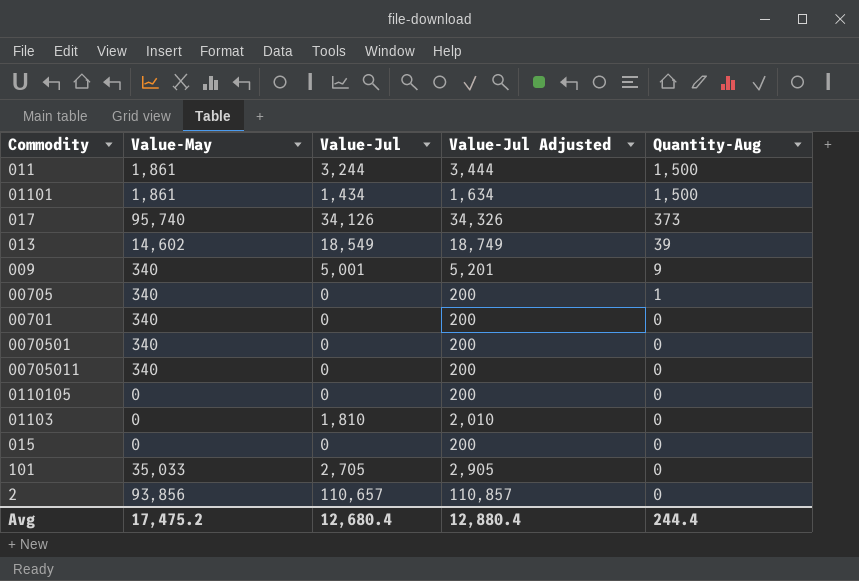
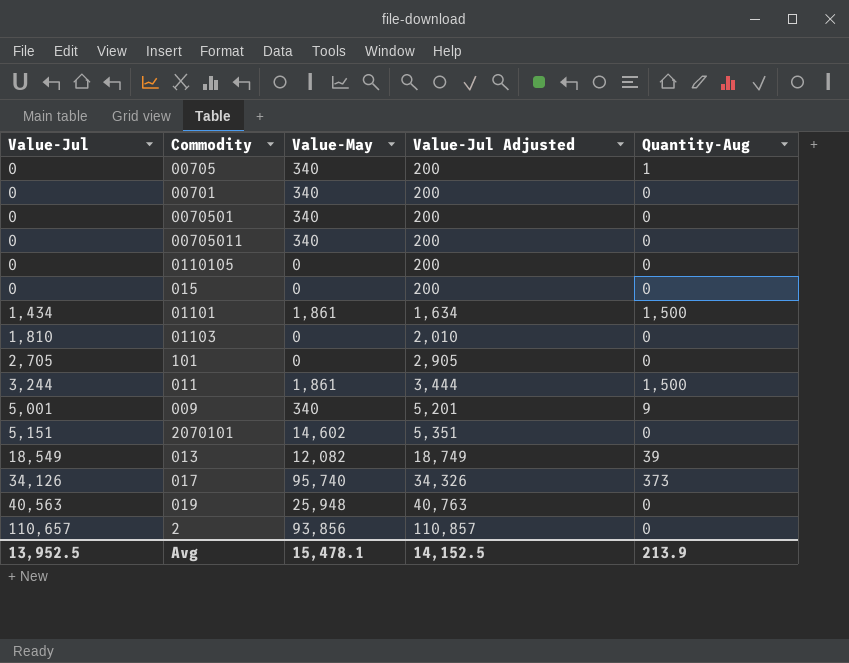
row order: Quantity-Aug descending -> Value-Jul ascending
column Value-Jul | position: 3 -> 1
101 | Value-May: 35,033 -> 0
row 2070101: none -> 5,151 | 14,602 | 5,351 | 0
013 | Value-May: 14,602 -> 12,082
row 019: none -> 40,563 | 25,948 | 40,763 | 0
Avg | Value-Jul: 12,680.4 -> 13,952.5
Avg | Value-May: 17,475.2 -> 15,478.1
Avg | Value-Jul Adjusted: 12,880.4 -> 14,152.5
Avg | Quantity-Aug: 244.4 -> 213.9

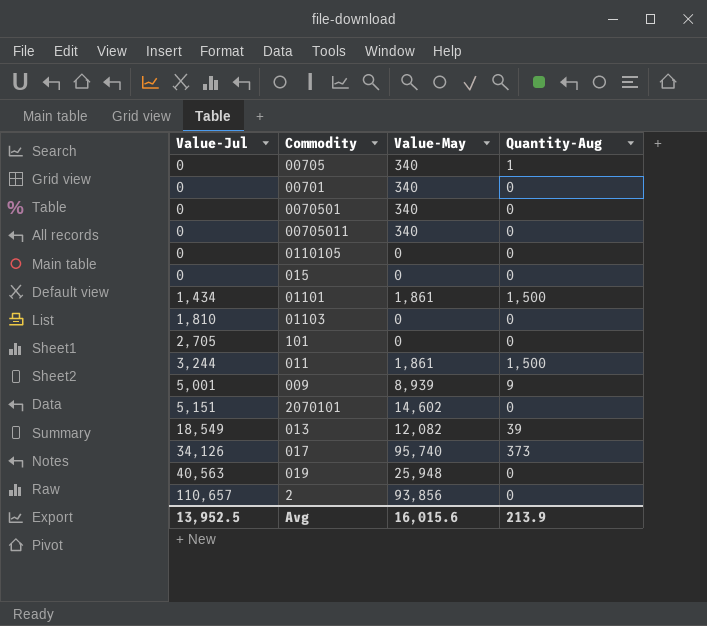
column Value-Jul Adjusted | formula: [Value-Jul] + 200 -> none
009 | Value-May: 340 -> 8,939
Avg | Value-May: 15,478.1 -> 16,015.6

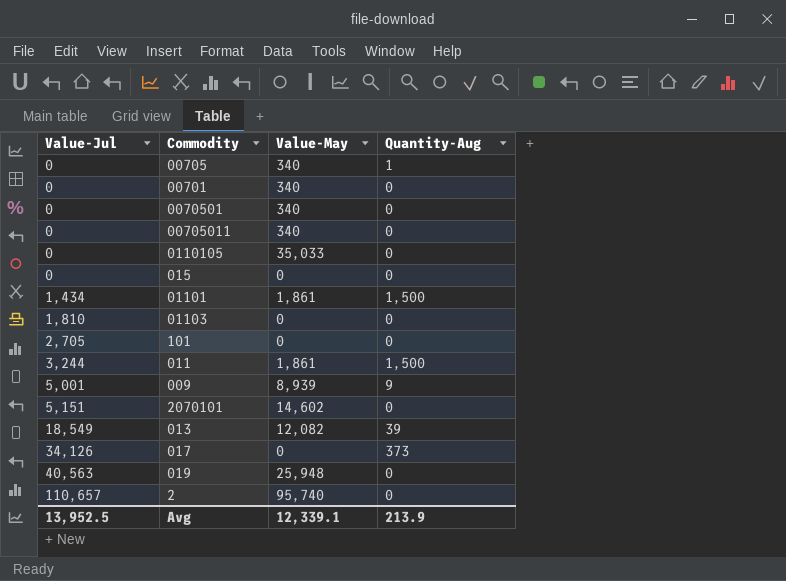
0110105 | Value-May: 0 -> 35,033
017 | Value-May: 95,740 -> 0
2 | Value-May: 93,856 -> 95,740
Avg | Value-May: 16,015.6 -> 12,339.1

